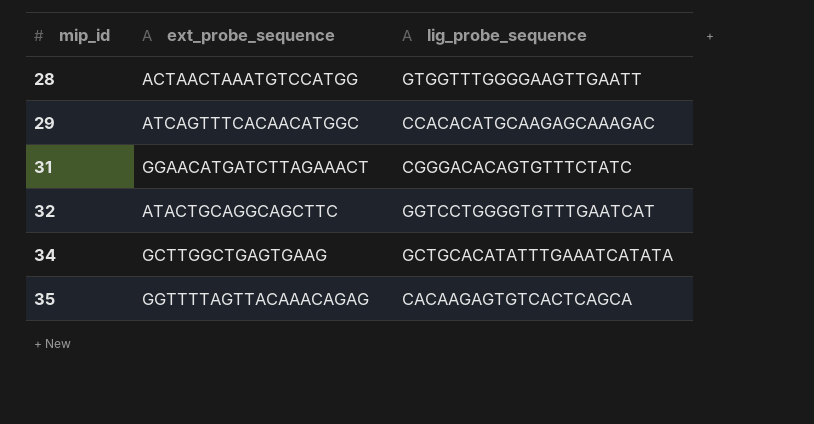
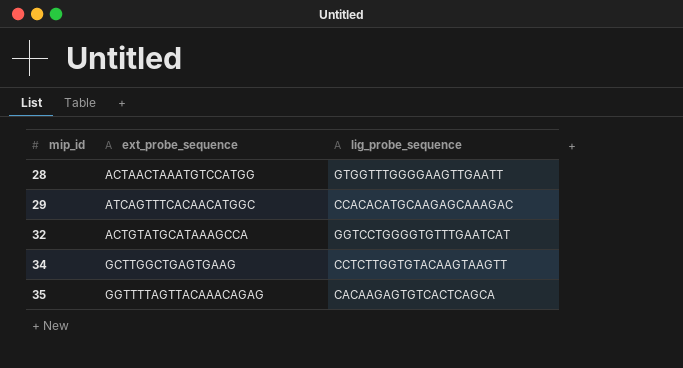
row 31: GGAACATGATCTTAGAAACT | CGGGACACAGTGTTTCTATC -> none
32 | ext_probe_sequence: ATACTGCAGGCAGCTTC -> ACTGTATGCATAAAGCCA
34 | lig_probe_sequence: GCTGCACATATTTGAAATCATATA -> CCTCTTGGTGTACAAGTAAGTT

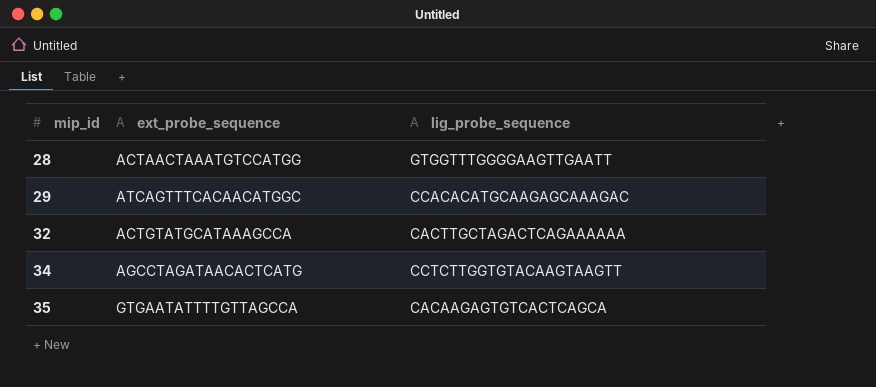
32 | lig_probe_sequence: GGTCCTGGGGTGTTTGAATCAT -> CACTTGCTAGACTCAGAAAAAA
34 | ext_probe_sequence: GCTTGGCTGAGTGAAG -> AGCCTAGATAACACTCATG
35 | ext_probe_sequence: GGTTTTAGTTACAAACAGAG -> GTGAATATTTTGTTAGCCA

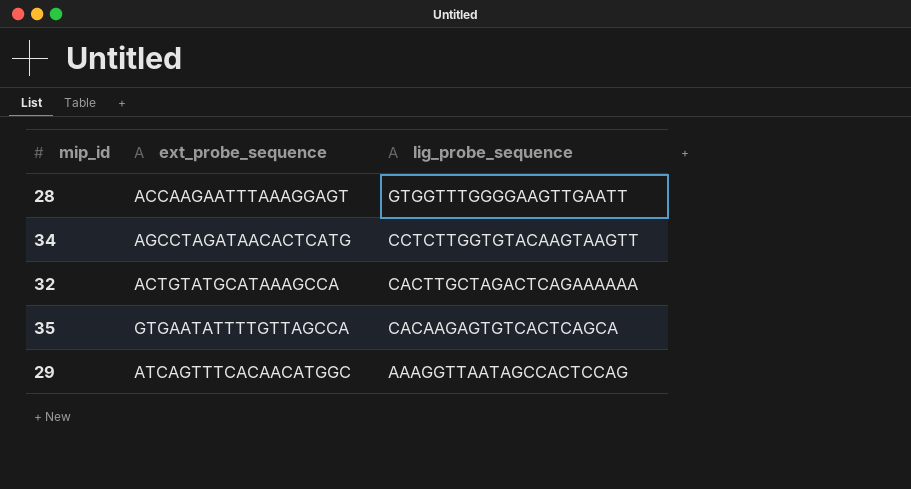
row order: mip_id ascending -> lig_probe_sequence descending
28 | ext_probe_sequence: ACTAACTAAATGTCCATGG -> ACCAAGAATTTAAAGGAGT
29 | lig_probe_sequence: CCACACATGCAAGAGCAAAGAC -> AAAGGTTAATAGCCACTCCAG

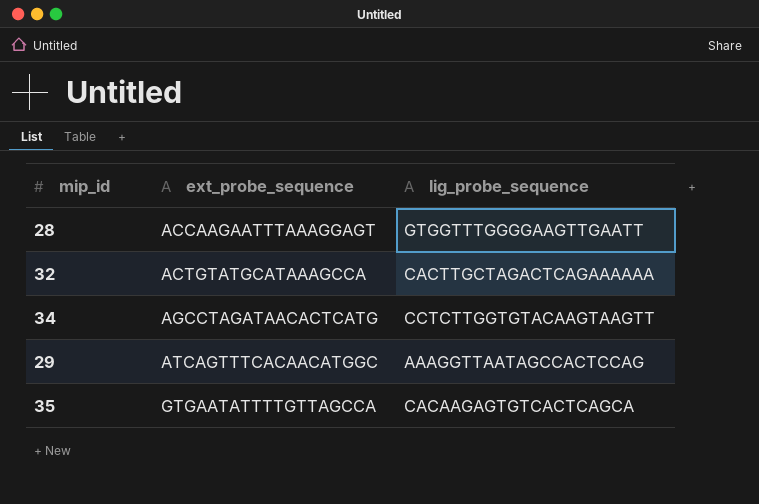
row order: lig_probe_sequence descending -> ext_probe_sequence ascending

